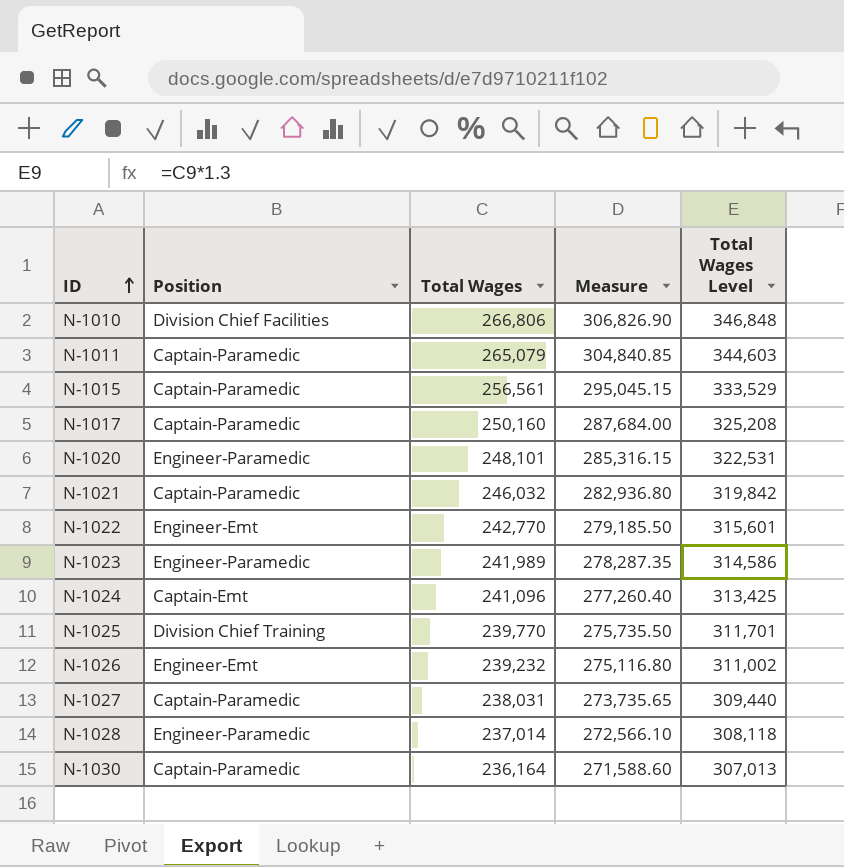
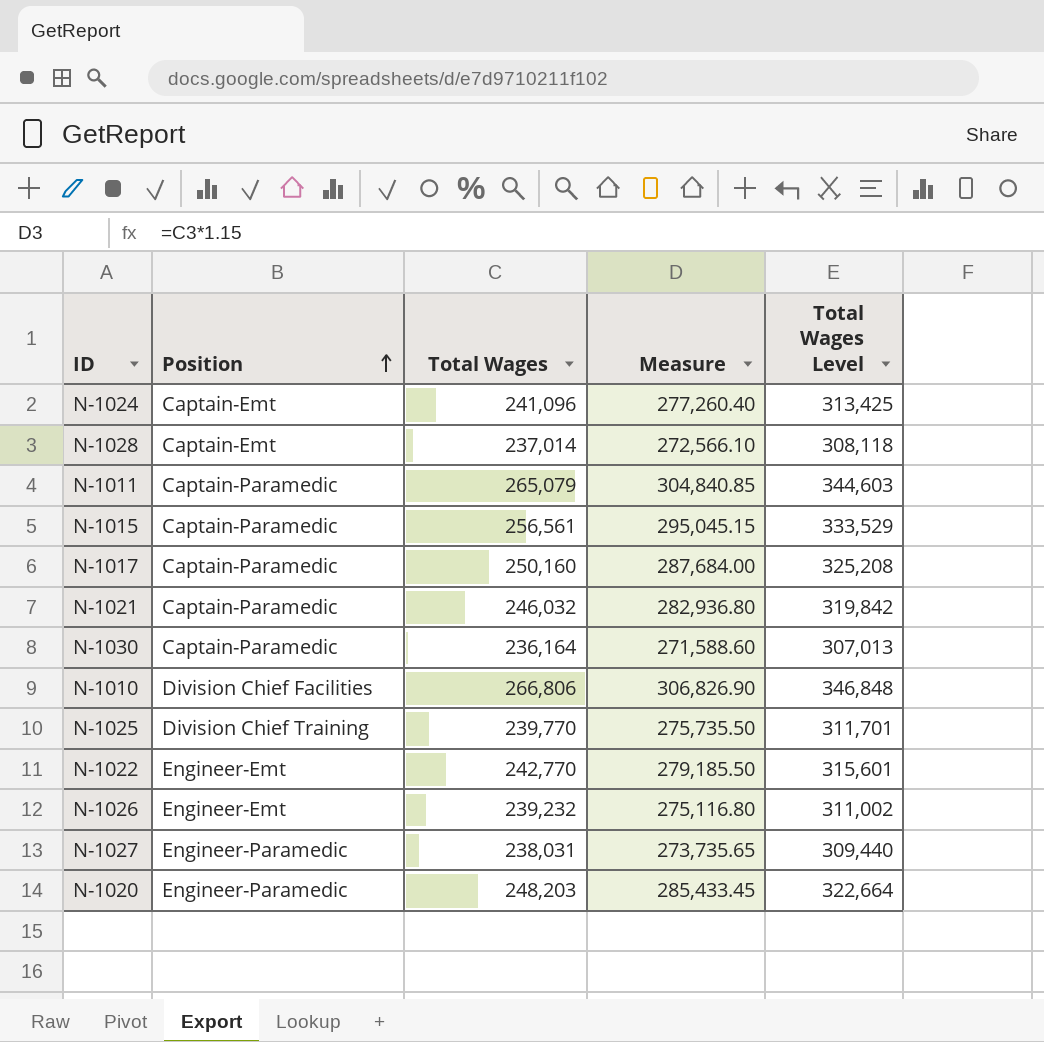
row order: ID ascending -> Position ascending
row N-1023: Engineer-Paramedic | 241,989 | 278,287.35 | 314,586 -> none
N-1028 | Position: Engineer-Paramedic -> Captain-Emt
N-1027 | Position: Captain-Paramedic -> Engineer-Paramedic
N-1020 | Total Wages: 248,101 -> 248,203
N-1020 | Measure: 285,316.15 -> 285,433.45
N-1020 | Total Wages Level: 322,531 -> 322,664

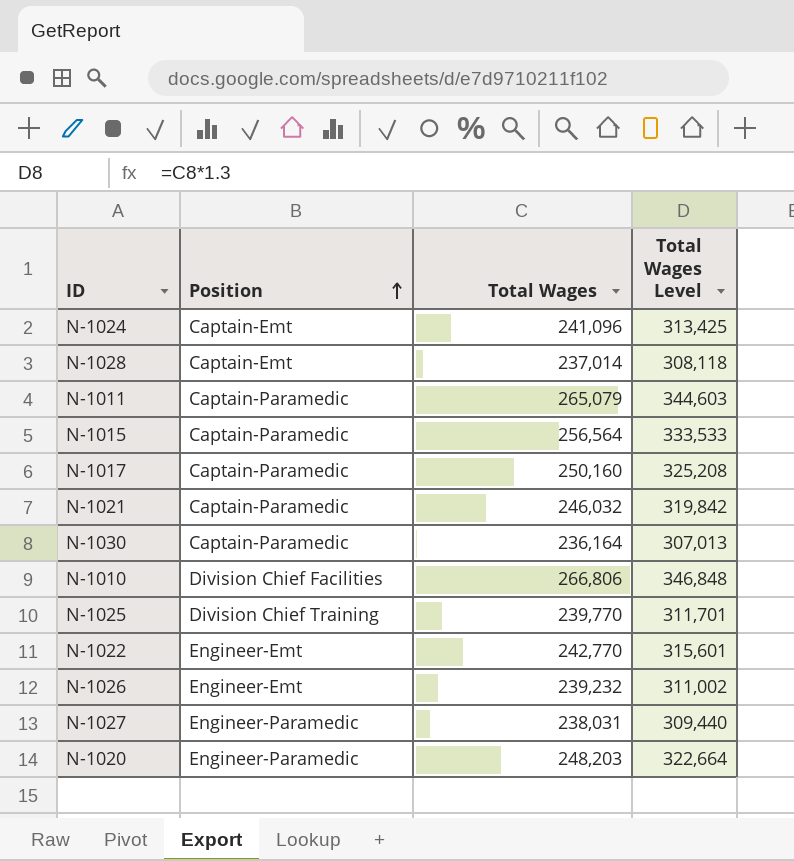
column Measure | formula: [Total Wages] * 1.15 -> none
N-1015 | Total Wages: 256,561 -> 256,564
N-1015 | Total Wages Level: 333,529 -> 333,533

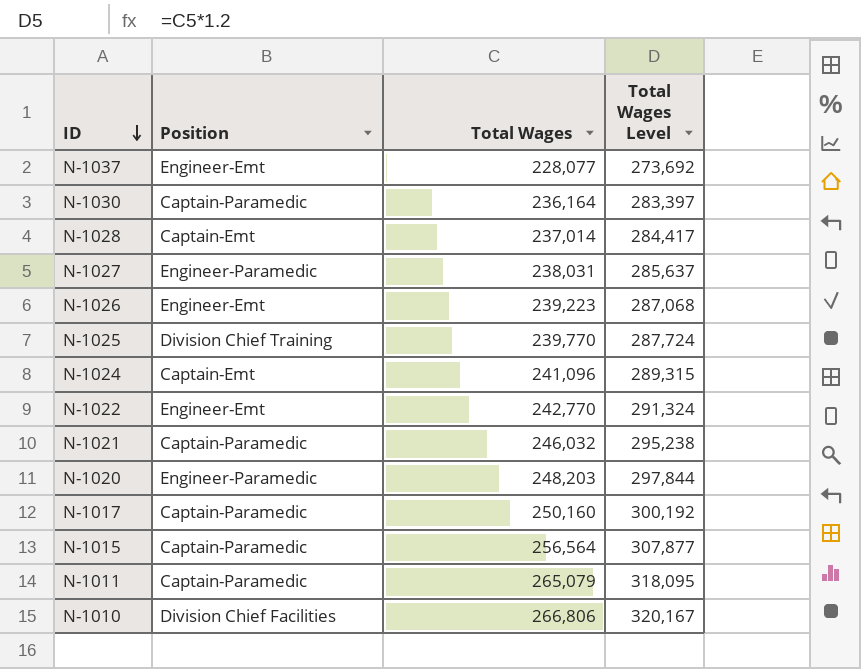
row order: Position ascending -> ID descending
column Total Wages Level | formula: [Total Wages] * 1.3 -> [Total Wages] * 1.2
row N-1037: none -> Engineer-Emt | 228,077 | 273,692
N-1026 | Total Wages: 239,232 -> 239,223

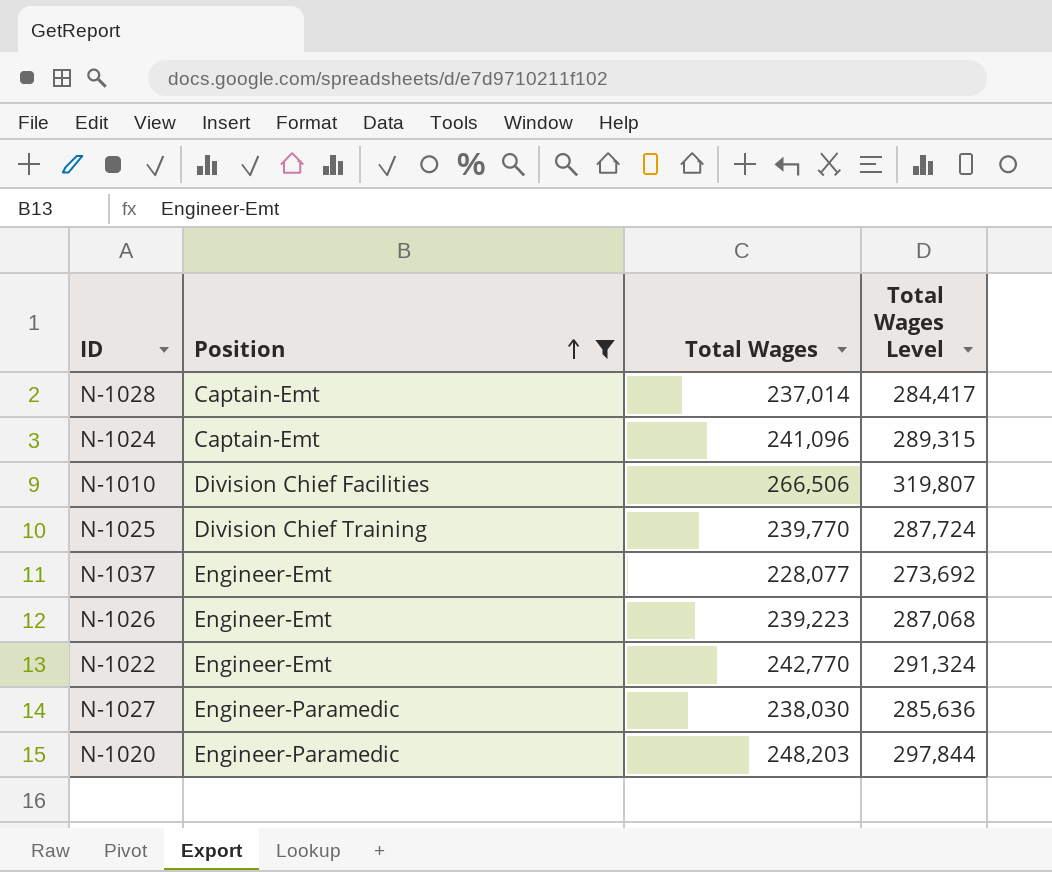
filter: none -> Position != Captain-Paramedic
row order: ID descending -> Position ascending
N-1010 | Total Wages: 266,806 -> 266,506
N-1010 | Total Wages Level: 320,167 -> 319,807
N-1027 | Total Wages: 238,031 -> 238,030
N-1027 | Total Wages Level: 285,637 -> 285,636

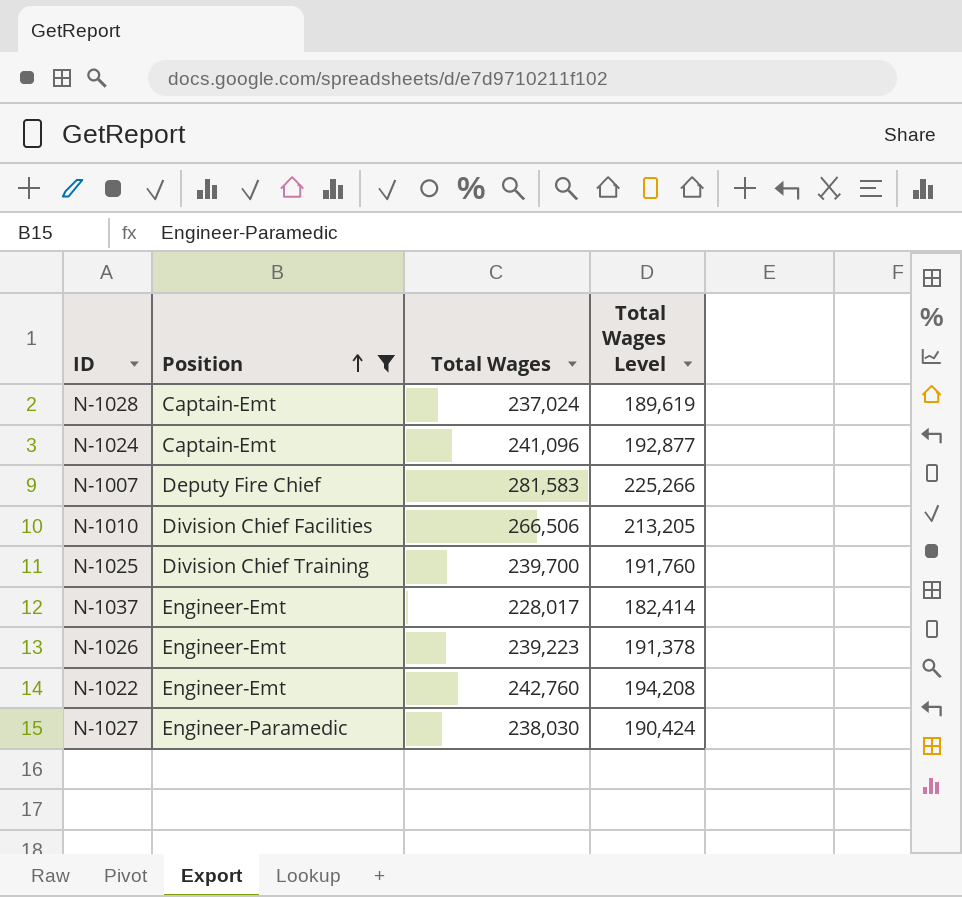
column Total Wages Level | formula: [Total Wages] * 1.2 -> [Total Wages] * 0.8
row N-1020: Engineer-Paramedic | 248,203 | 297,844 -> none
N-1028 | Total Wages: 237,014 -> 237,024
row N-1007: none -> Deputy Fire Chief | 281,583 | 225,266
N-1025 | Total Wages: 239,770 -> 239,700
N-1037 | Total Wages: 228,077 -> 228,017
N-1022 | Total Wages: 242,770 -> 242,760

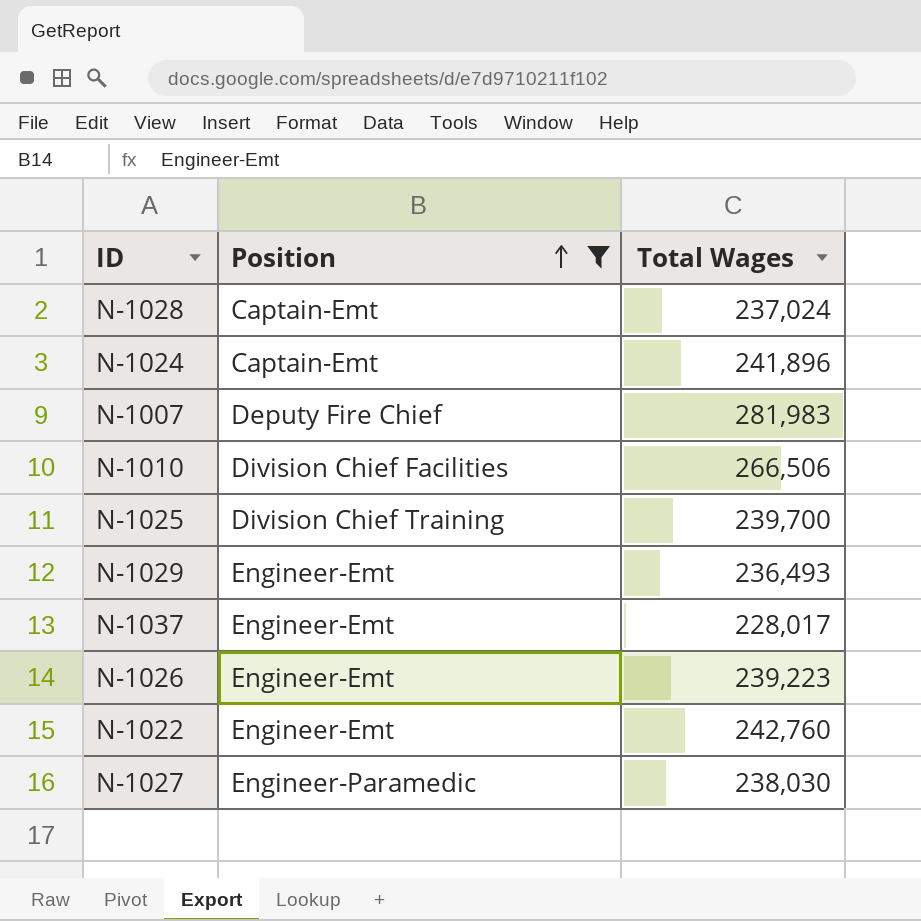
column Total Wages Level | formula: [Total Wages] * 0.8 -> none
N-1024 | Total Wages: 241,096 -> 241,896
N-1007 | Total Wages: 281,583 -> 281,983
row N-1029: none -> Engineer-Emt | 236,493

